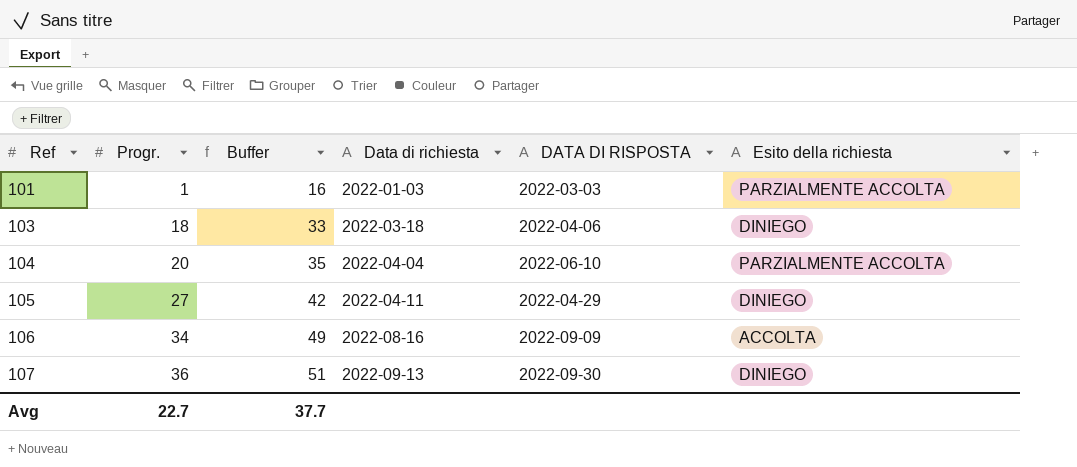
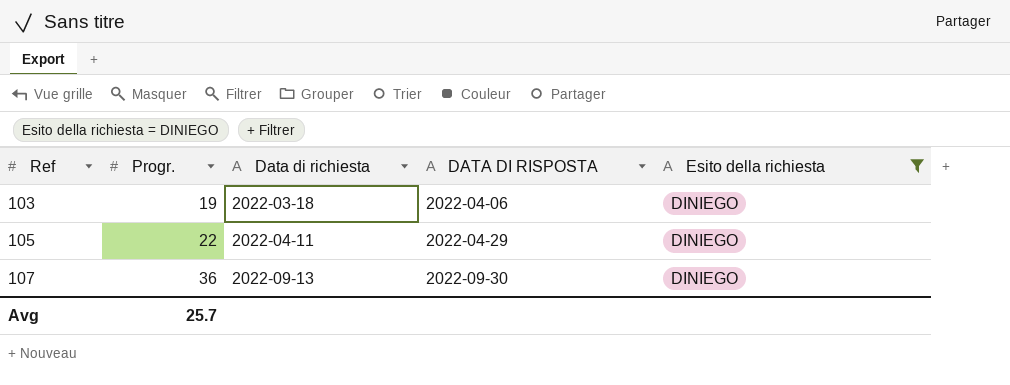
filter: none -> Esito della richiesta = DINIEGO
column Buffer | formula: [Progr.] + 15 -> none
103 | Progr.: 18 -> 19
105 | Progr.: 27 -> 22
Avg | Progr.: 22.7 -> 25.7

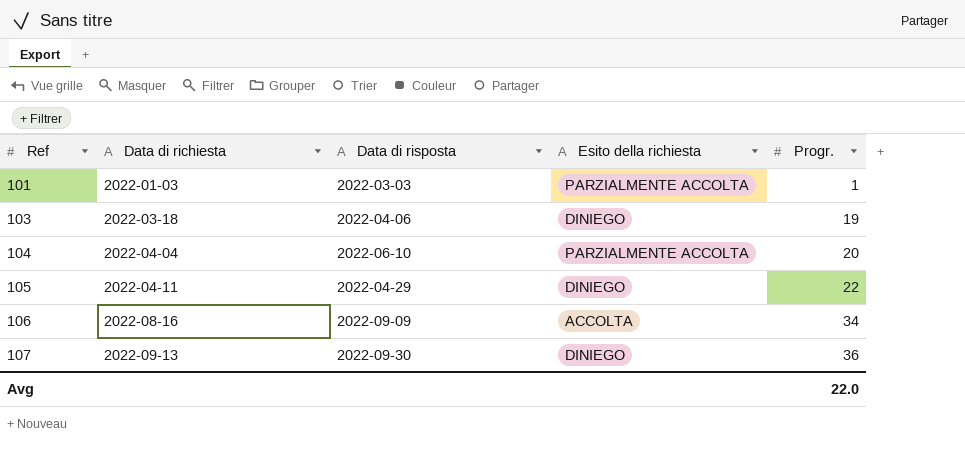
filter: Esito della richiesta = DINIEGO -> none
column name: DATA DI RISPOSTA -> Data di risposta
column Progr. | position: 2 -> 5
Avg | Progr.: 25.7 -> 22.0

